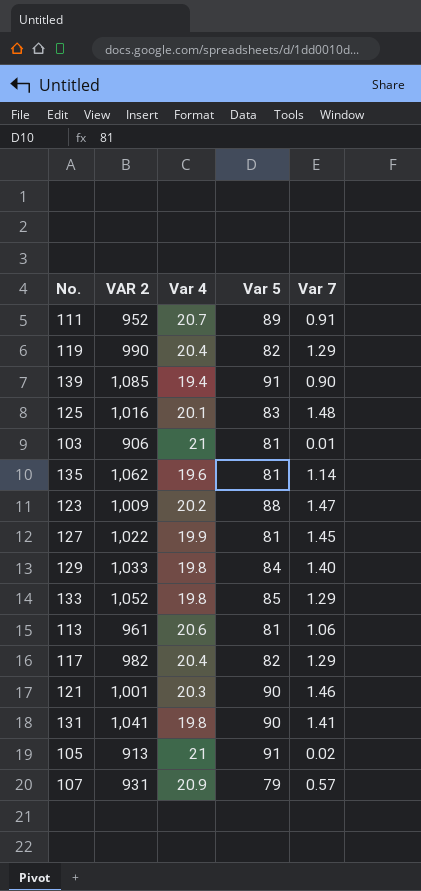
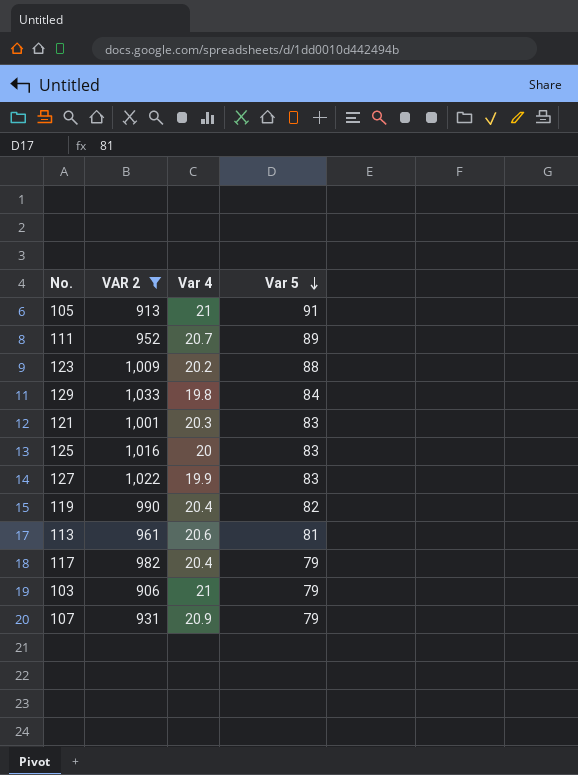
filter: none -> VAR 2 <= 1,033
row order: none -> Var 5 descending
column Var 7 | position: 5 -> none
121 | Var 5: 90 -> 83
125 | Var 4: 20.1 -> 20
127 | Var 5: 81 -> 83
117 | Var 5: 82 -> 79
103 | Var 5: 81 -> 79

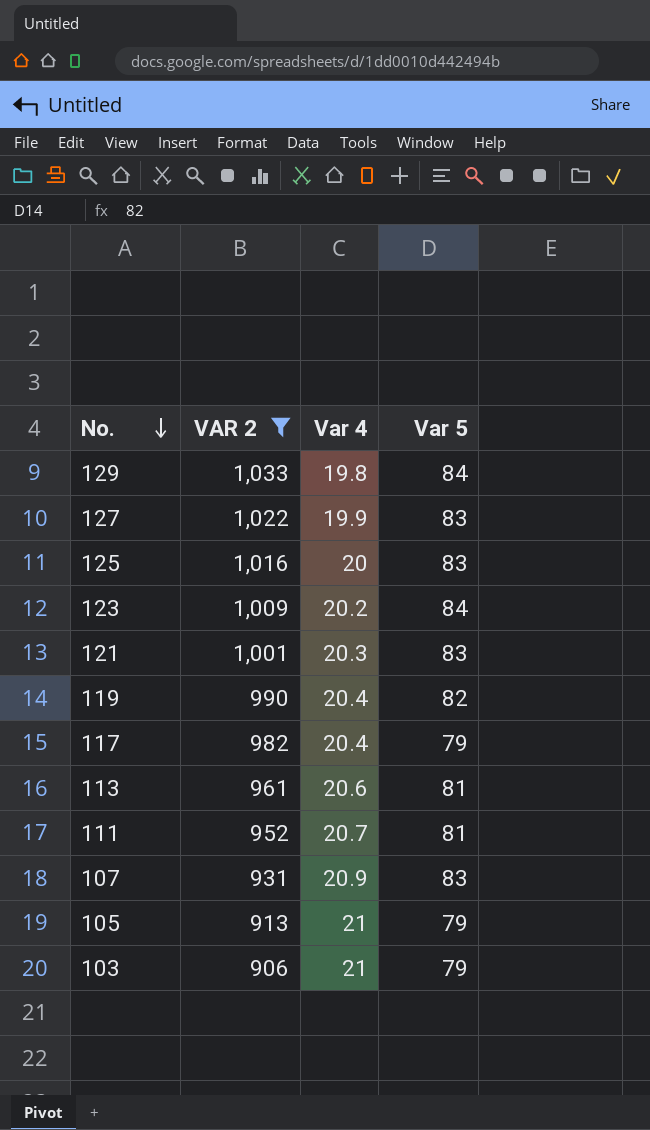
row order: Var 5 descending -> No. descending
123 | Var 5: 88 -> 84
111 | Var 5: 89 -> 81
107 | Var 5: 79 -> 83
105 | Var 5: 91 -> 79

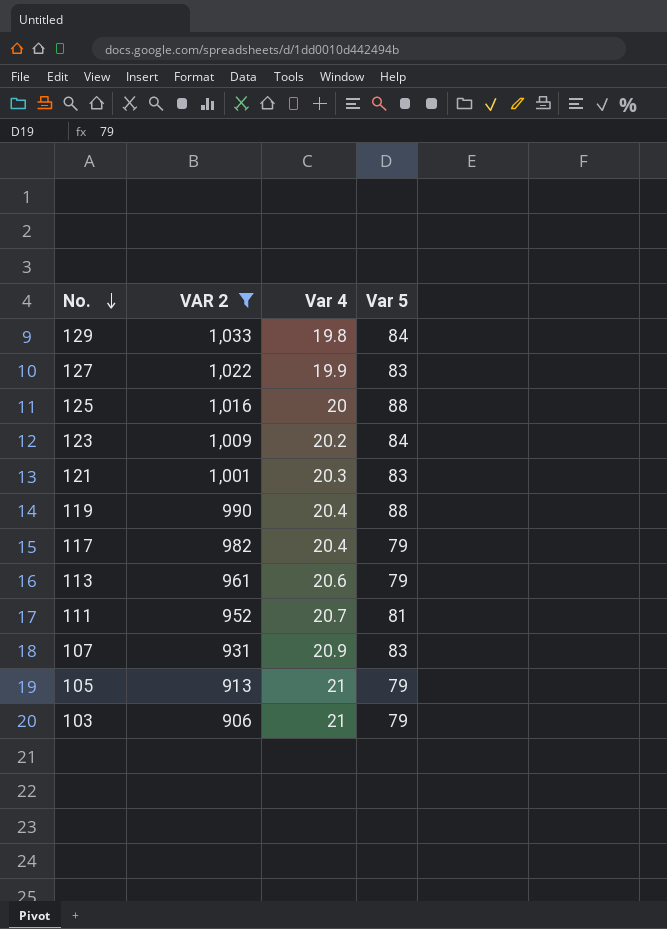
125 | Var 5: 83 -> 88
119 | Var 5: 82 -> 88
113 | Var 5: 81 -> 79

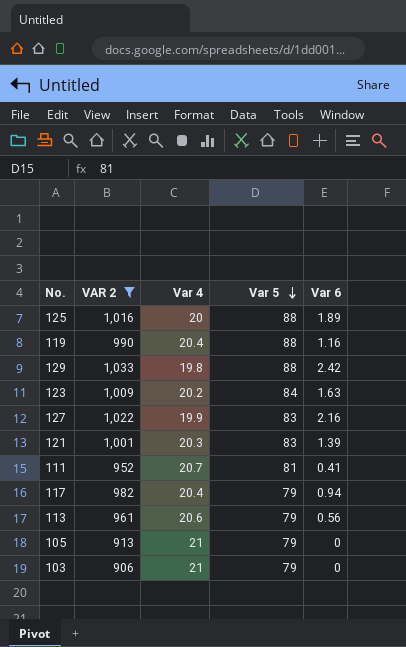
row order: No. descending -> Var 5 descending
column Var 6 | position: none -> 5
row 107: 931 | 20.9 | 83 -> none
129 | Var 5: 84 -> 88

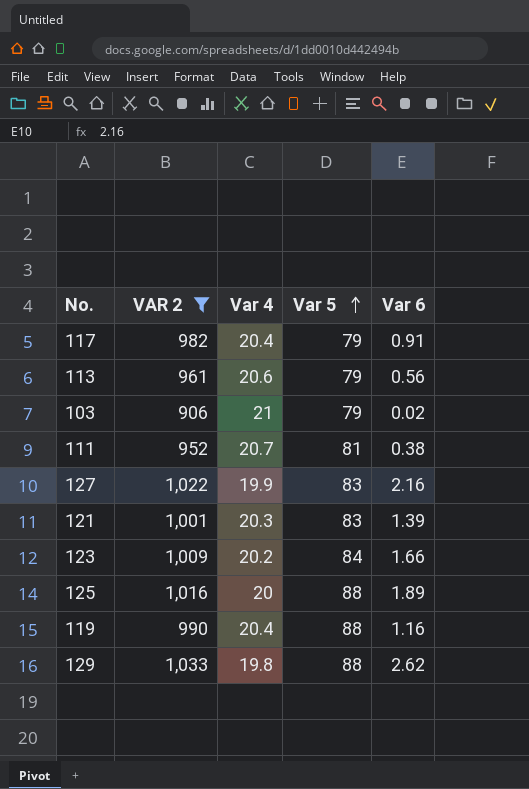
row order: Var 5 descending -> Var 5 ascending
row 105: 913 | 21 | 79 | 0 -> none
117 | Var 6: 0.94 -> 0.91
103 | Var 6: 0 -> 0.02
111 | Var 6: 0.41 -> 0.38
123 | Var 6: 1.63 -> 1.66
129 | Var 6: 2.42 -> 2.62

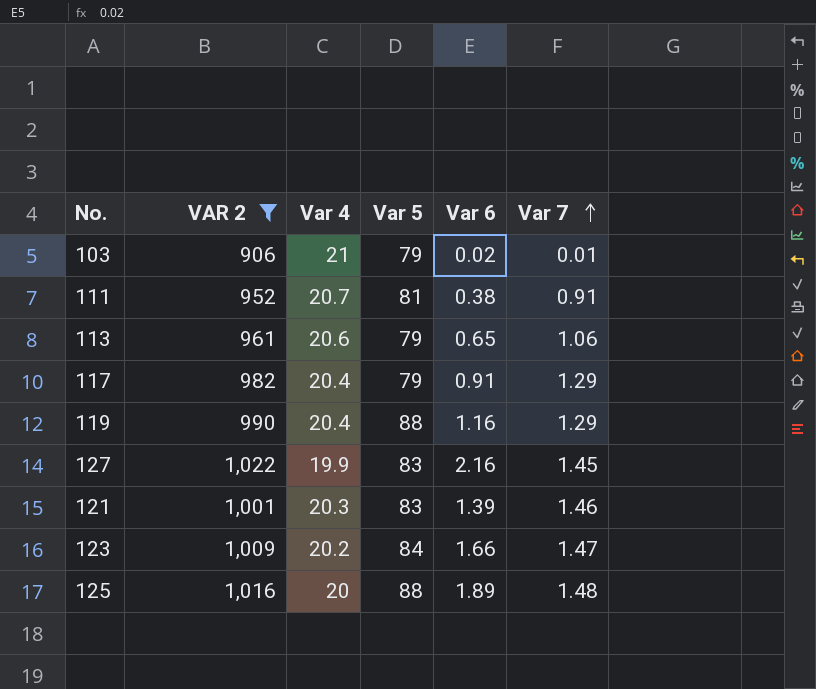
row order: Var 5 ascending -> Var 7 ascending
column Var 7 | position: none -> 6
row 129: 1,033 | 19.8 | 88 | 2.62 -> none
113 | Var 6: 0.56 -> 0.65

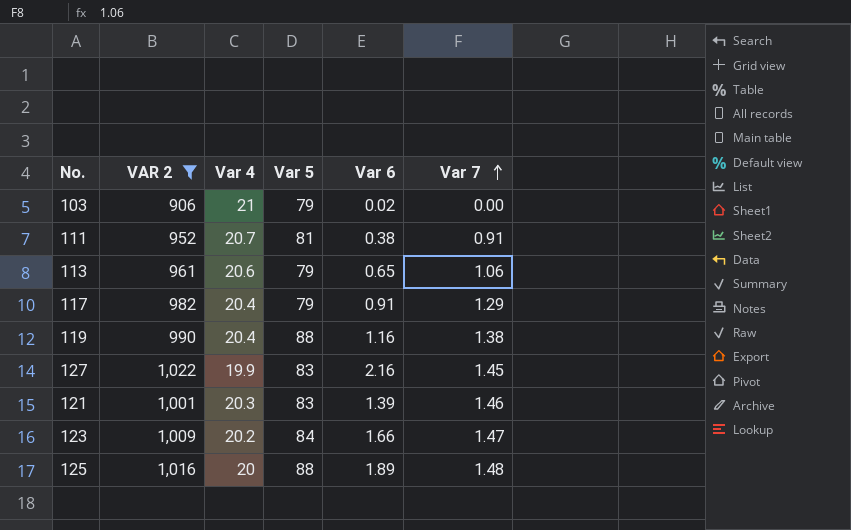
103 | Var 7: 0.01 -> 0.00
119 | Var 7: 1.29 -> 1.38

